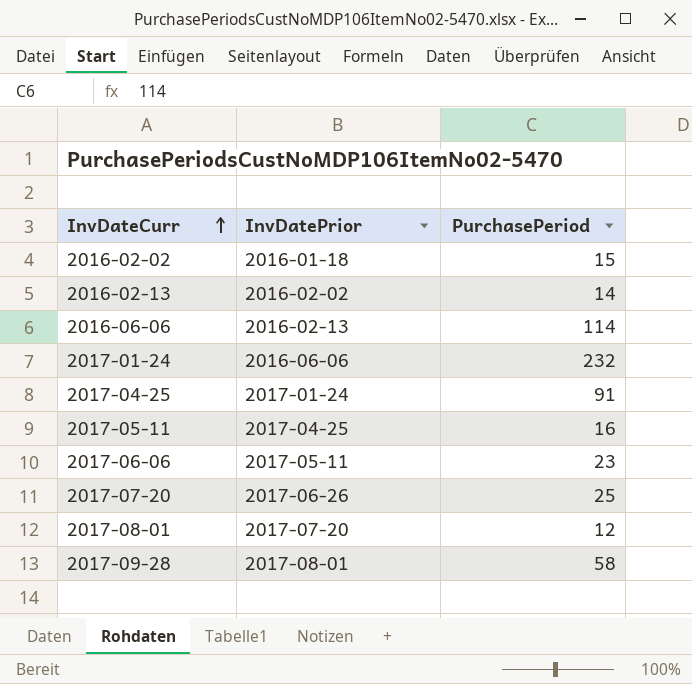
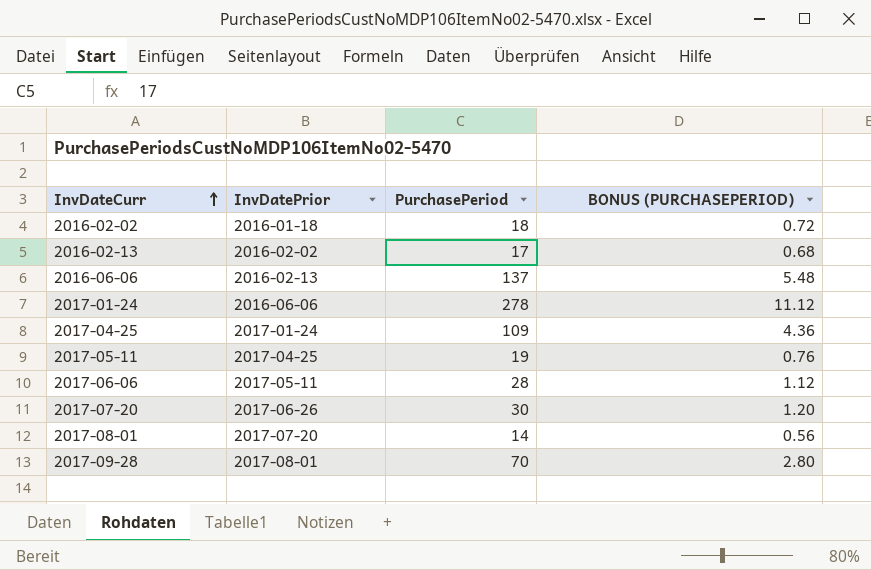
column BONUS (PURCHASEPERIOD) | formula: none -> [PurchasePeriod] * 0.04
2016-02-02 | PurchasePeriod: 15 -> 18
2016-02-13 | PurchasePeriod: 14 -> 17
2016-06-06 | PurchasePeriod: 114 -> 137
2017-01-24 | PurchasePeriod: 232 -> 278
2017-04-25 | PurchasePeriod: 91 -> 109
2017-05-11 | PurchasePeriod: 16 -> 19
2017-06-06 | PurchasePeriod: 23 -> 28
2017-07-20 | PurchasePeriod: 25 -> 30
2017-08-01 | PurchasePeriod: 12 -> 14
2017-09-28 | PurchasePeriod: 58 -> 70

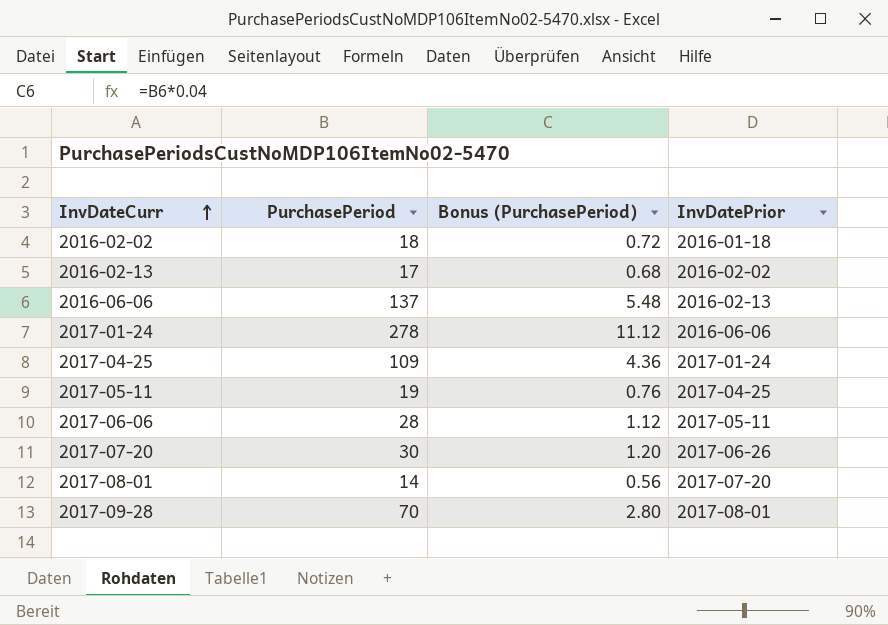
column name: BONUS (PURCHASEPERIOD) -> Bonus (PurchasePeriod)
column InvDatePrior | position: 2 -> 4

